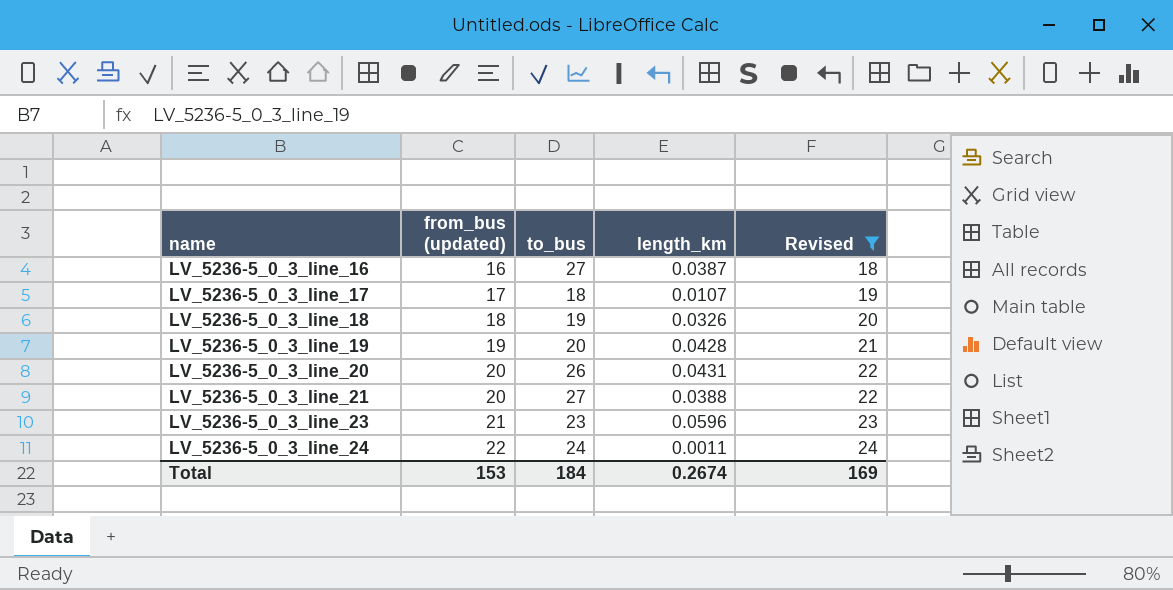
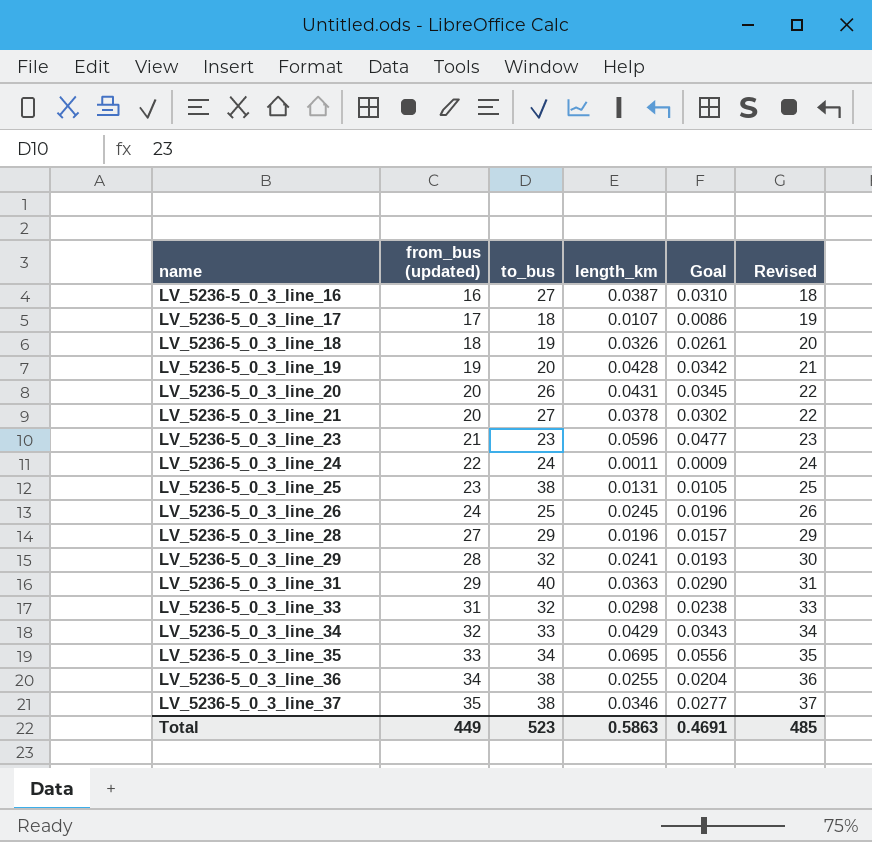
filter: Revised <= 24 -> none
column Goal | formula: none -> [length_km] * 0.8
LV_5236-5_0_3_line_21 | length_km: 0.0388 -> 0.0378
Total | from_bus (updated): 153 -> 449
Total | to_bus: 184 -> 523
Total | length_km: 0.2674 -> 0.5863
Total | Revised: 169 -> 485

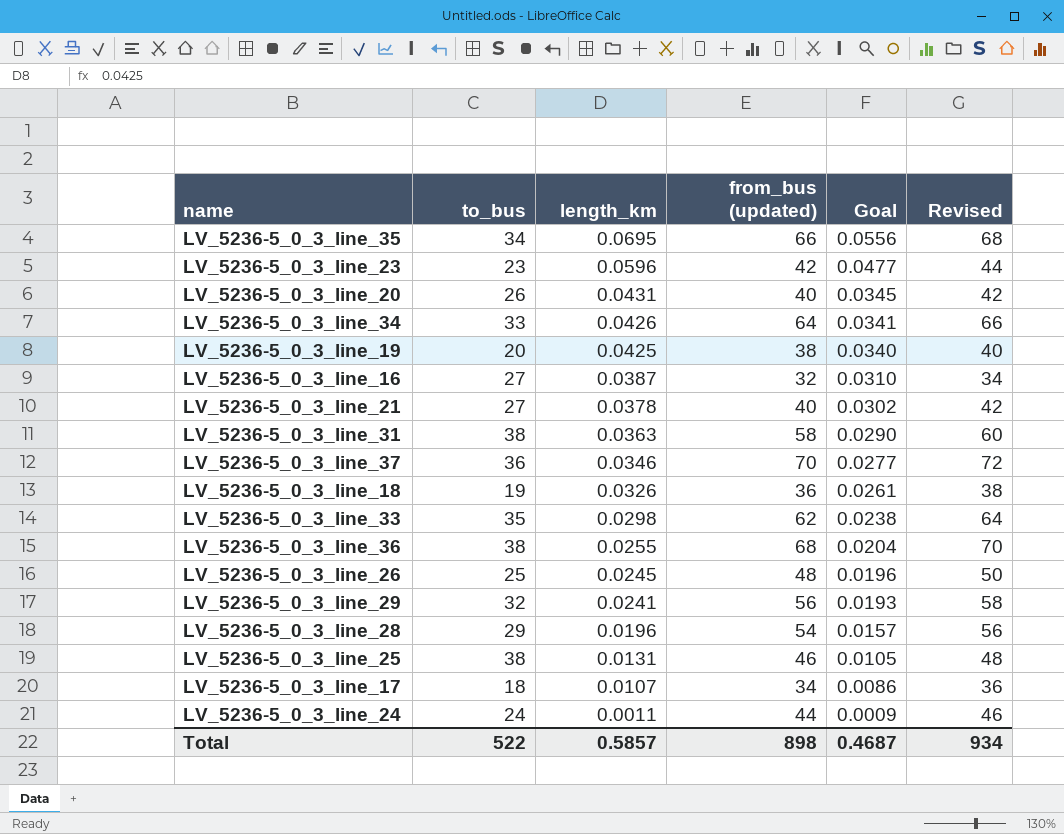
row order: name ascending -> length_km descending
column from_bus (updated) | position: 2 -> 4
LV_5236-5_0_3_line_35 | from_bus (updated): 33 -> 66
LV_5236-5_0_3_line_35 | Revised: 35 -> 68
LV_5236-5_0_3_line_23 | from_bus (updated): 21 -> 42
LV_5236-5_0_3_line_23 | Revised: 23 -> 44
LV_5236-5_0_3_line_20 | from_bus (updated): 20 -> 40
LV_5236-5_0_3_line_20 | Revised: 22 -> 42
LV_5236-5_0_3_line_34 | length_km: 0.0429 -> 0.0426
LV_5236-5_0_3_line_34 | from_bus (updated): 32 -> 64
LV_5236-5_0_3_line_34 | Goal: 0.0343 -> 0.0341
LV_5236-5_0_3_line_34 | Revised: 34 -> 66
LV_5236-5_0_3_line_19 | length_km: 0.0428 -> 0.0425
LV_5236-5_0_3_line_19 | from_bus (updated): 19 -> 38
LV_5236-5_0_3_line_19 | Goal: 0.0342 -> 0.0340
LV_5236-5_0_3_line_19 | Revised: 21 -> 40
LV_5236-5_0_3_line_16 | from_bus (updated): 16 -> 32
LV_5236-5_0_3_line_16 | Revised: 18 -> 34
LV_5236-5_0_3_line_21 | from_bus (updated): 20 -> 40
LV_5236-5_0_3_line_21 | Revised: 22 -> 42
LV_5236-5_0_3_line_31 | to_bus: 40 -> 38
LV_5236-5_0_3_line_31 | from_bus (updated): 29 -> 58
LV_5236-5_0_3_line_31 | Revised: 31 -> 60
LV_5236-5_0_3_line_37 | to_bus: 38 -> 36
LV_5236-5_0_3_line_37 | from_bus (updated): 35 -> 70
LV_5236-5_0_3_line_37 | Revised: 37 -> 72
LV_5236-5_0_3_line_18 | from_bus (updated): 18 -> 36
LV_5236-5_0_3_line_18 | Revised: 20 -> 38
LV_5236-5_0_3_line_33 | to_bus: 32 -> 35
LV_5236-5_0_3_line_33 | from_bus (updated): 31 -> 62
LV_5236-5_0_3_line_33 | Revised: 33 -> 64
LV_5236-5_0_3_line_36 | from_bus (updated): 34 -> 68
LV_5236-5_0_3_line_36 | Revised: 36 -> 70
LV_5236-5_0_3_line_26 | from_bus (updated): 24 -> 48
LV_5236-5_0_3_line_26 | Revised: 26 -> 50
LV_5236-5_0_3_line_29 | from_bus (updated): 28 -> 56
LV_5236-5_0_3_line_29 | Revised: 30 -> 58
LV_5236-5_0_3_line_28 | from_bus (updated): 27 -> 54
LV_5236-5_0_3_line_28 | Revised: 29 -> 56
LV_5236-5_0_3_line_25 | from_bus (updated): 23 -> 46
LV_5236-5_0_3_line_25 | Revised: 25 -> 48
LV_5236-5_0_3_line_17 | from_bus (updated): 17 -> 34
LV_5236-5_0_3_line_17 | Revised: 19 -> 36
LV_5236-5_0_3_line_24 | from_bus (updated): 22 -> 44
LV_5236-5_0_3_line_24 | Revised: 24 -> 46
Total | to_bus: 523 -> 522
Total | length_km: 0.5863 -> 0.5857
Total | from_bus (updated): 449 -> 898
Total | Goal: 0.4691 -> 0.4687
Total | Revised: 485 -> 934

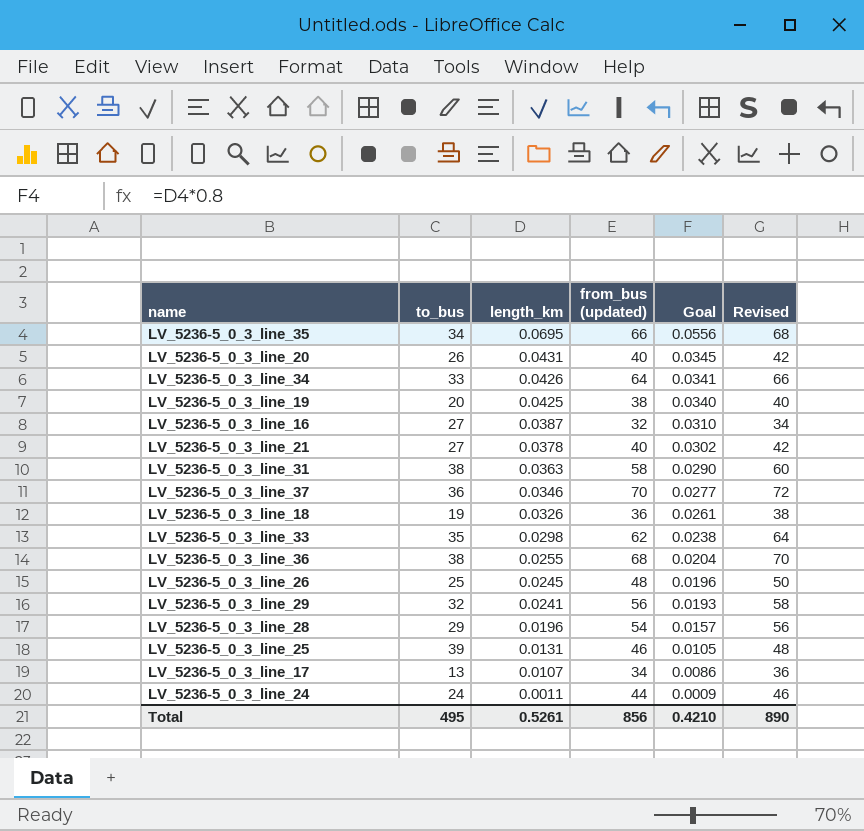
row LV_5236-5_0_3_line_23: 23 | 0.0596 | 42 | 0.0477 | 44 -> none
LV_5236-5_0_3_line_25 | to_bus: 38 -> 39
LV_5236-5_0_3_line_17 | to_bus: 18 -> 13
Total | to_bus: 522 -> 495
Total | length_km: 0.5857 -> 0.5261
Total | from_bus (updated): 898 -> 856
Total | Goal: 0.4687 -> 0.4210
Total | Revised: 934 -> 890

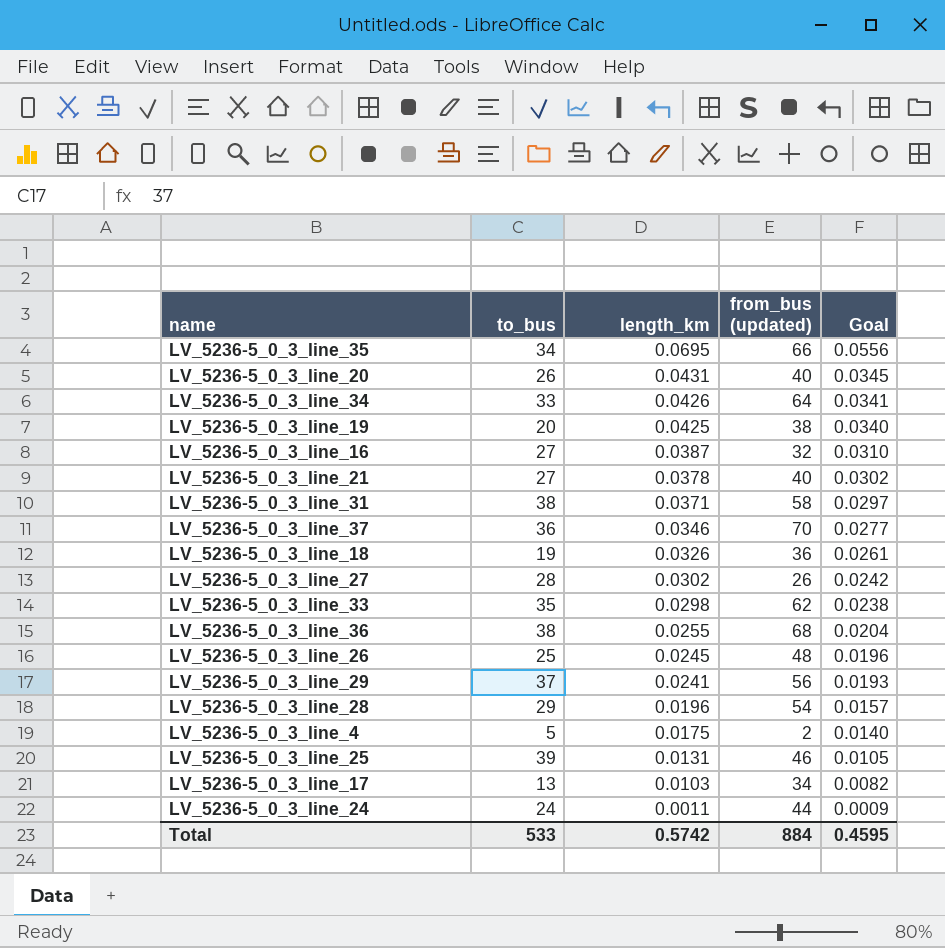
column Revised | formula: [from_bus (updated)] + 2 -> none
LV_5236-5_0_3_line_31 | length_km: 0.0363 -> 0.0371
LV_5236-5_0_3_line_31 | Goal: 0.0290 -> 0.0297
row LV_5236-5_0_3_line_27: none -> 28 | 0.0302 | 26 | 0.0242
LV_5236-5_0_3_line_29 | to_bus: 32 -> 37
row LV_5236-5_0_3_line_4: none -> 5 | 0.0175 | 2 | 0.0140
LV_5236-5_0_3_line_17 | length_km: 0.0107 -> 0.0103
LV_5236-5_0_3_line_17 | Goal: 0.0086 -> 0.0082
Total | to_bus: 495 -> 533
Total | length_km: 0.5261 -> 0.5742
Total | from_bus (updated): 856 -> 884
Total | Goal: 0.4210 -> 0.4595

